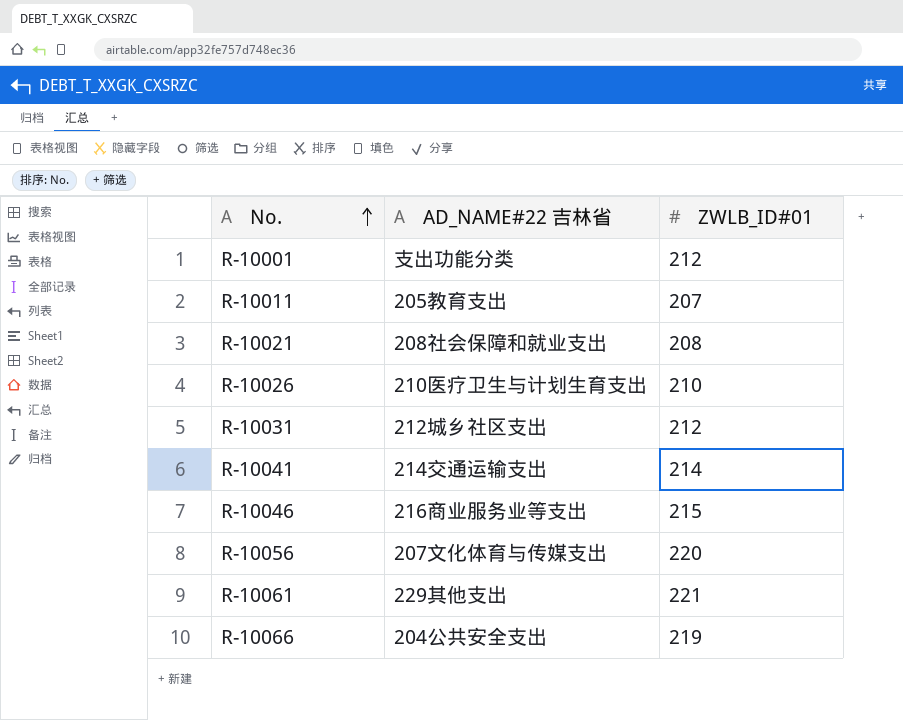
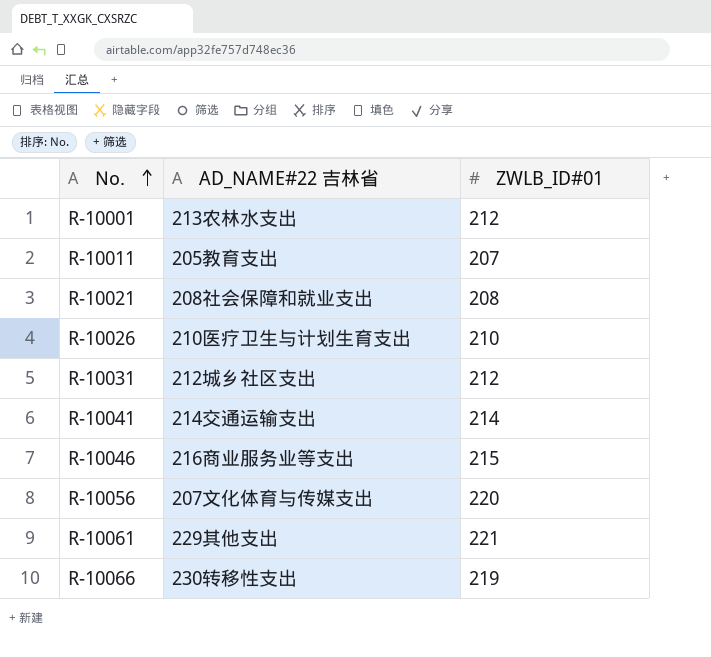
R-10001 | AD_NAME#22 吉林省: 支出功能分类 -> 213农林水支出
R-10066 | AD_NAME#22 吉林省: 204公共安全支出 -> 230转移性支出

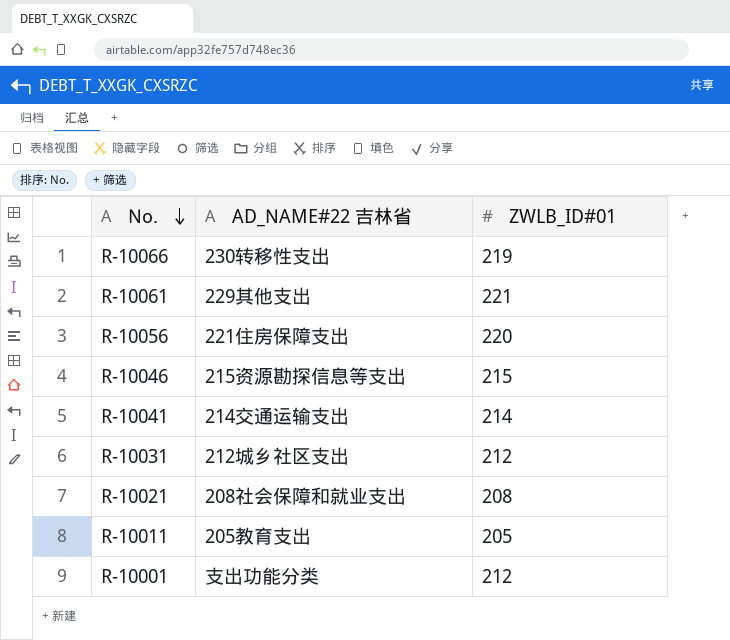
row order: No. ascending -> No. descending
row R-10026: 210医疗卫生与计划生育支出 | 210 -> none
R-10056 | AD_NAME#22 吉林省: 207文化体育与传媒支出 -> 221住房保障支出
R-10046 | AD_NAME#22 吉林省: 216商业服务业等支出 -> 215资源勘探信息等支出
R-10011 | ZWLB_ID#01: 207 -> 205
R-10001 | AD_NAME#22 吉林省: 213农林水支出 -> 支出功能分类

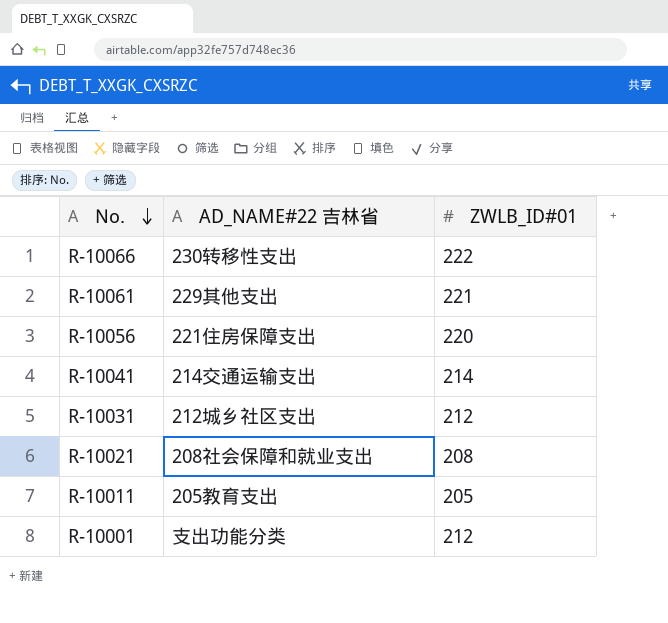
row R-10046: 215资源勘探信息等支出 | 215 -> none
R-10066 | ZWLB_ID#01: 219 -> 222

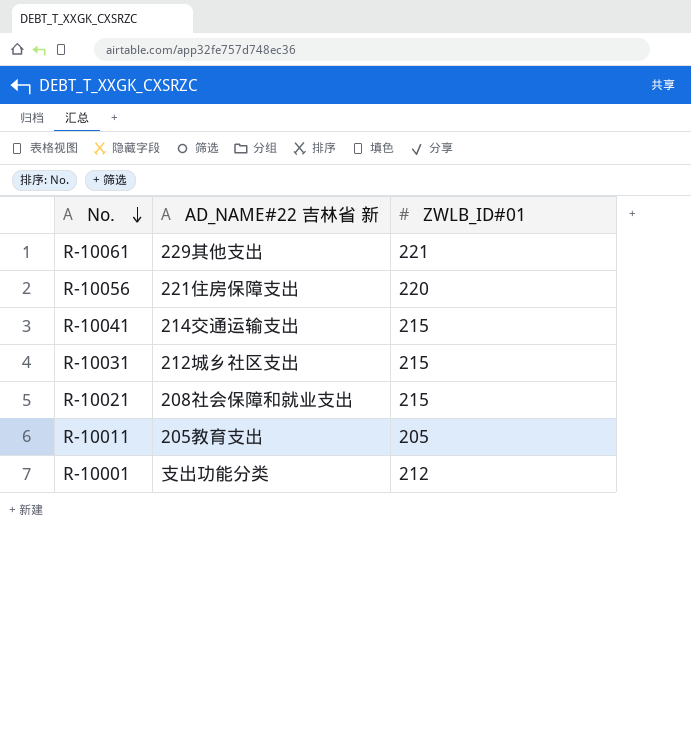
column name: AD_NAME#22 吉林省 -> AD_NAME#22 吉林省 新
row R-10066: 230转移性支出 | 222 -> none
R-10041 | ZWLB_ID#01: 214 -> 215
R-10031 | ZWLB_ID#01: 212 -> 215
R-10021 | ZWLB_ID#01: 208 -> 215

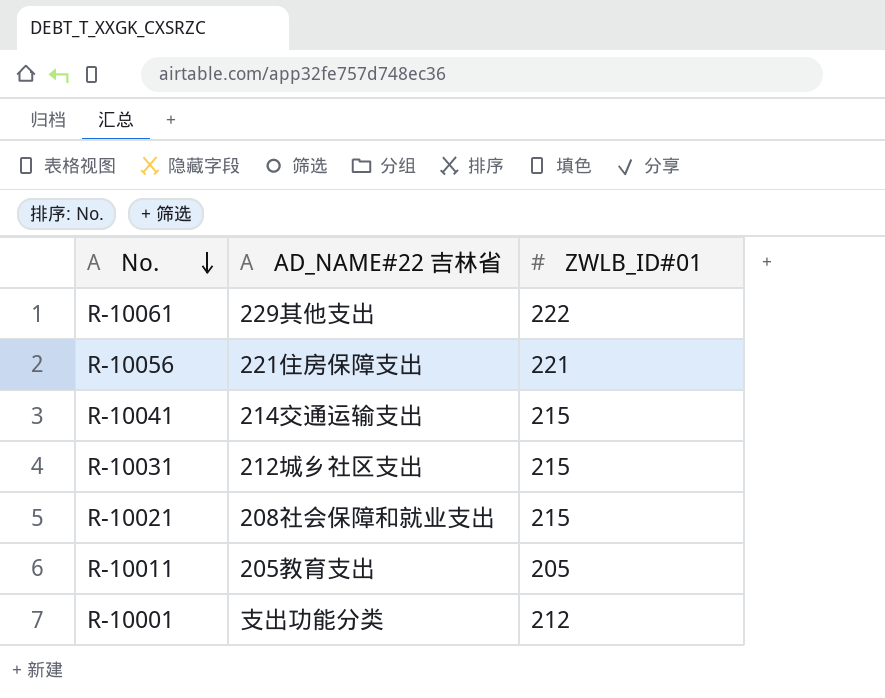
column name: AD_NAME#22 吉林省 新 -> AD_NAME#22 吉林省
R-10061 | ZWLB_ID#01: 221 -> 222
R-10056 | ZWLB_ID#01: 220 -> 221

